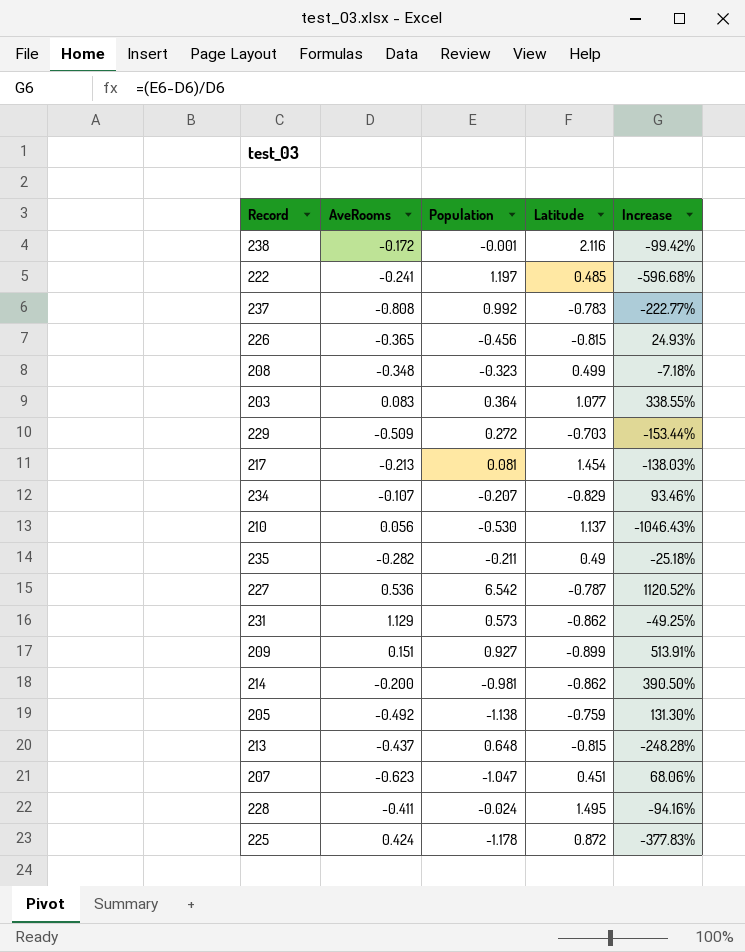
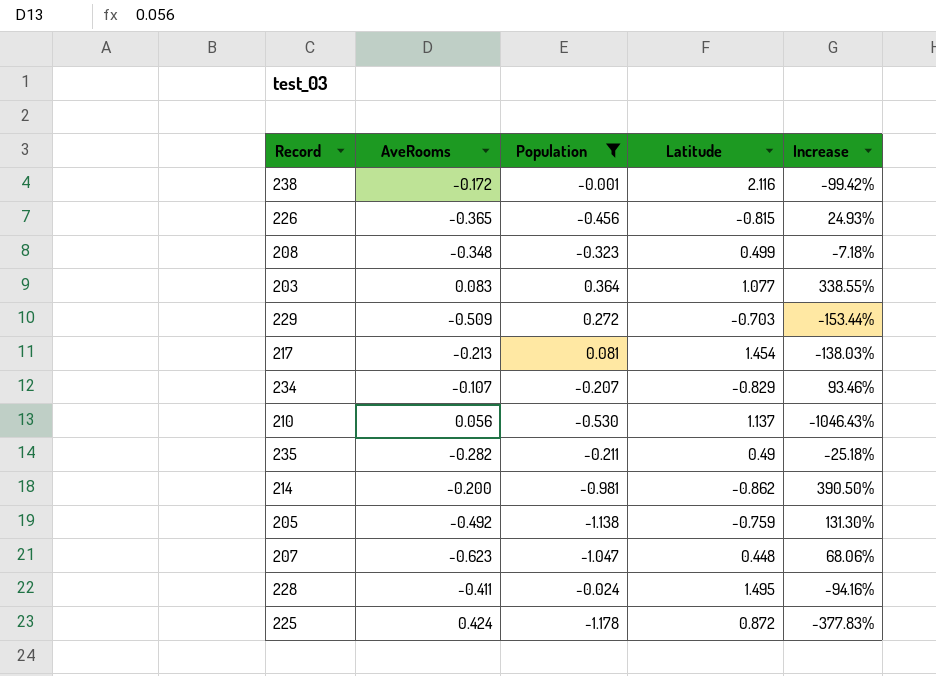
filter: none -> Population <= 0.364
207 | Latitude: 0.451 -> 0.448

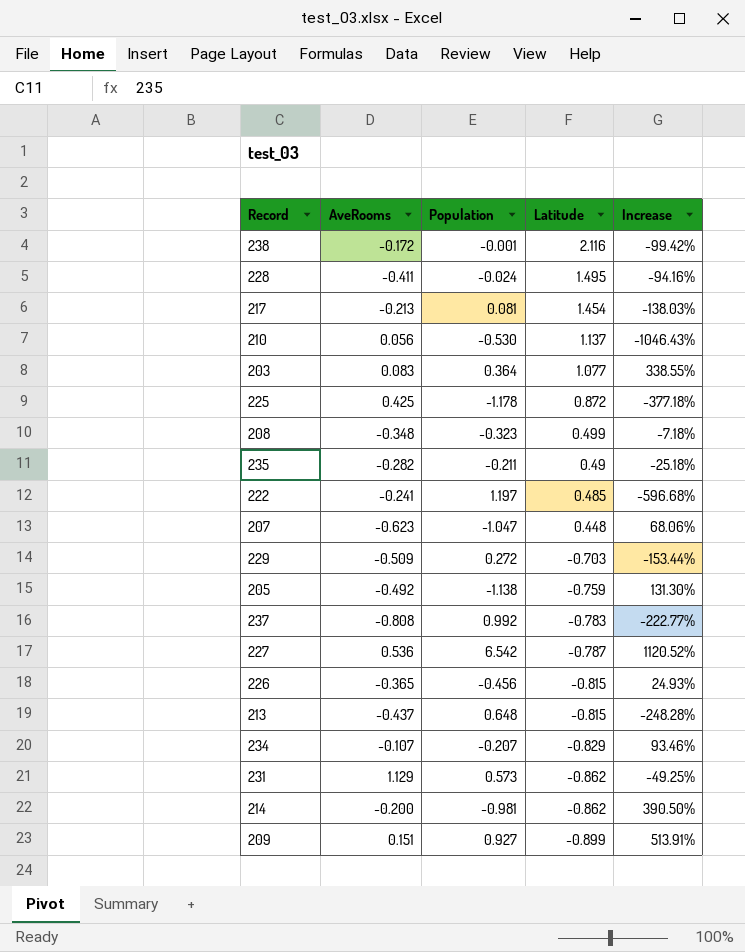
filter: Population <= 0.364 -> none
row order: none -> Latitude descending
225 | AveRooms: 0.424 -> 0.425
225 | Increase: -377.83% -> -377.18%

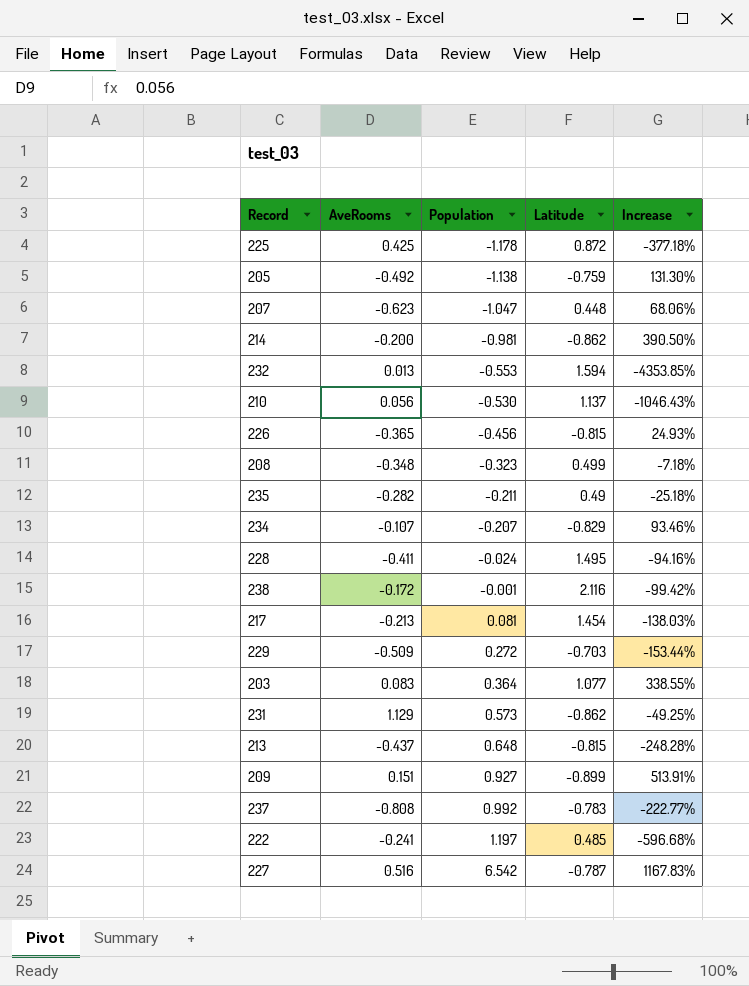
row order: Latitude descending -> Population ascending
row 232: none -> 0.013 | -0.553 | 1.594 | -4353.85%
227 | AveRooms: 0.536 -> 0.516
227 | Increase: 1120.52% -> 1167.83%

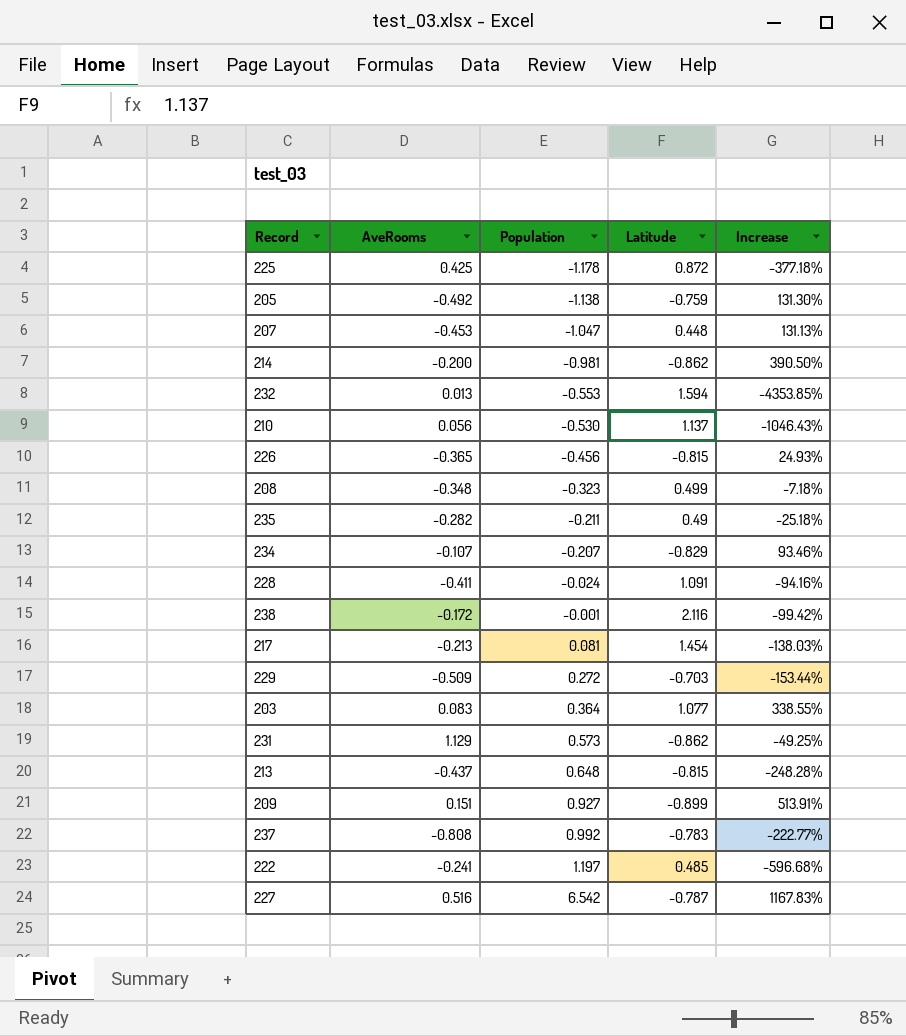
207 | AveRooms: -0.623 -> -0.453
207 | Increase: 68.06% -> 131.13%
228 | Latitude: 1.495 -> 1.091

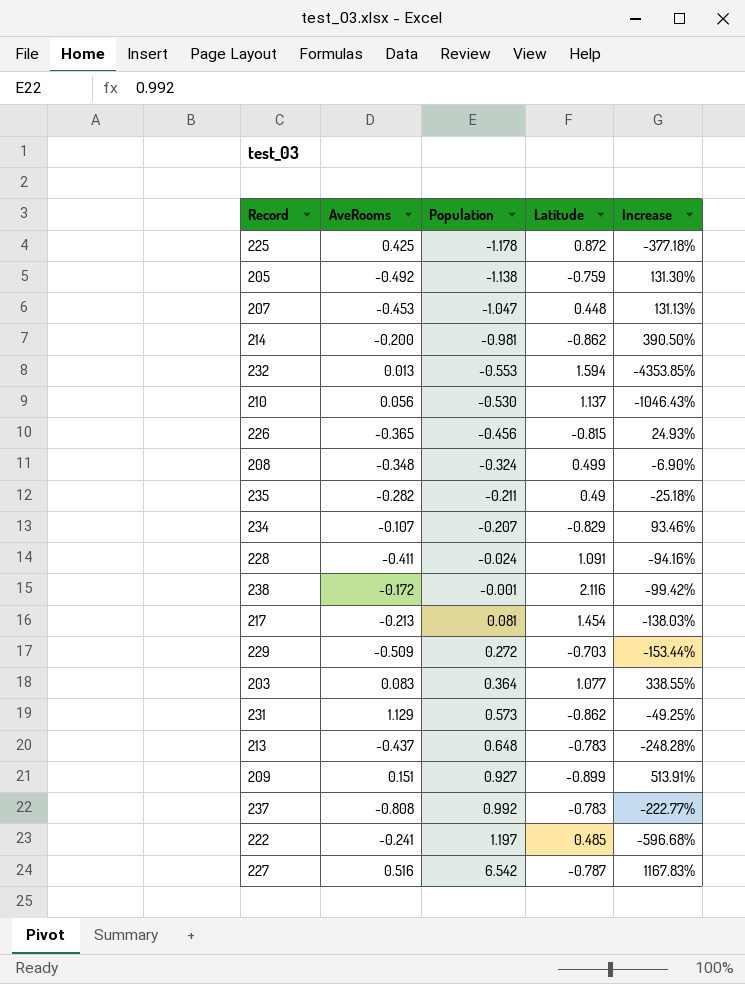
208 | Population: -0.323 -> -0.324
208 | Increase: -7.18% -> -6.90%
213 | Latitude: -0.815 -> -0.783

